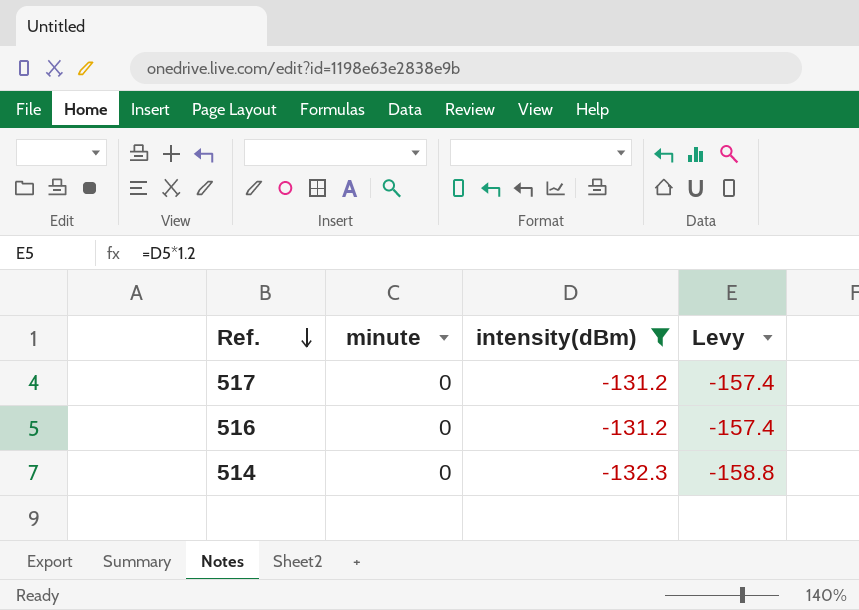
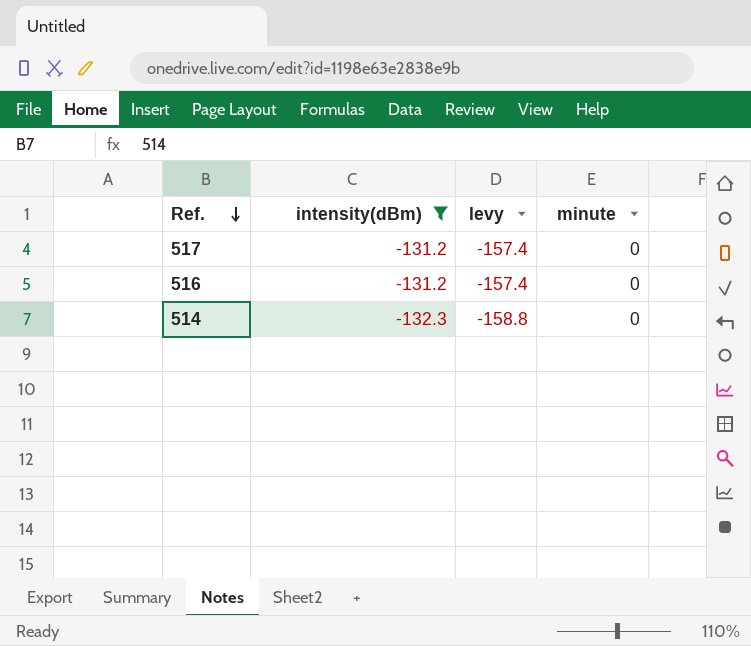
column name: Levy -> levy
column minute | position: 2 -> 4

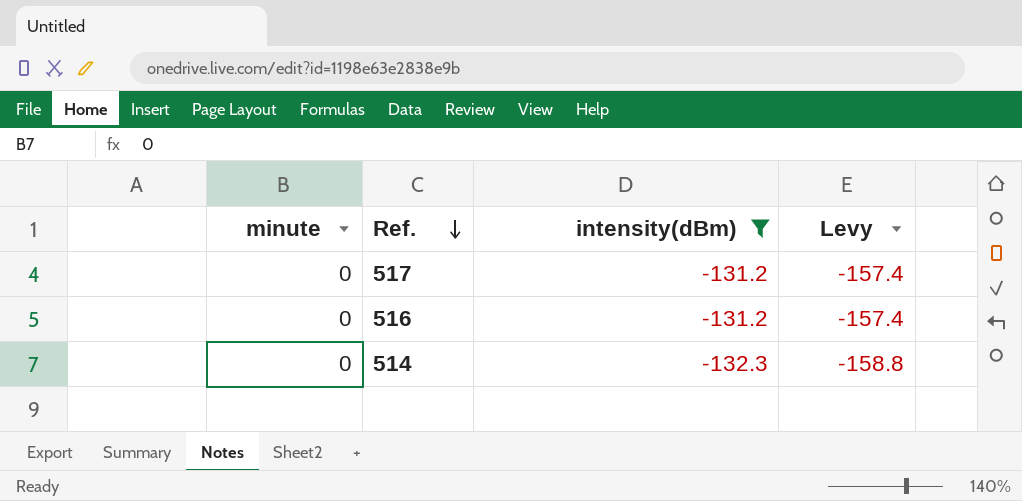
column minute | position: 4 -> 1
column name: levy -> Levy

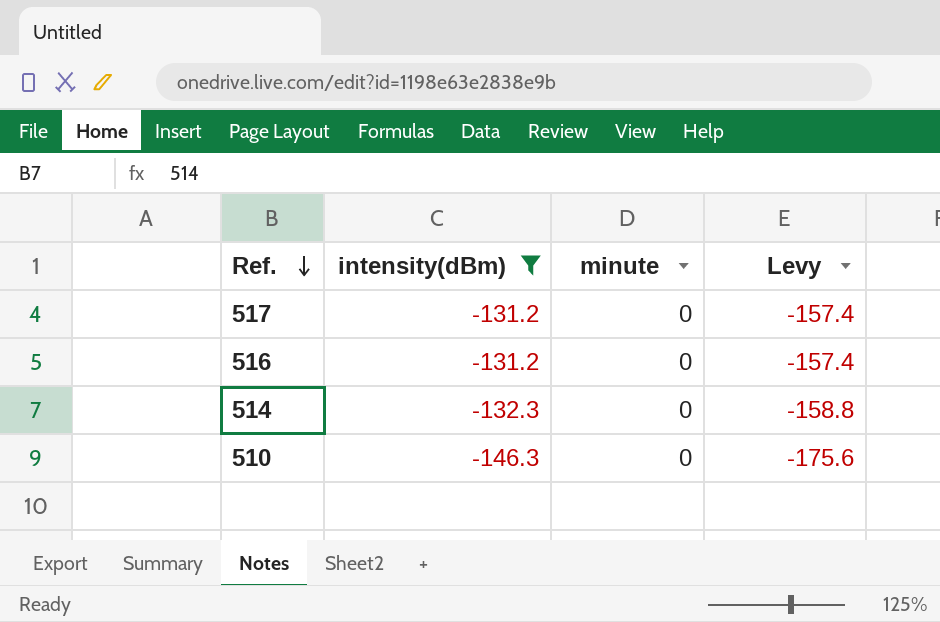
column minute | position: 1 -> 3
row 510: none -> -146.3 | 0 | -175.6

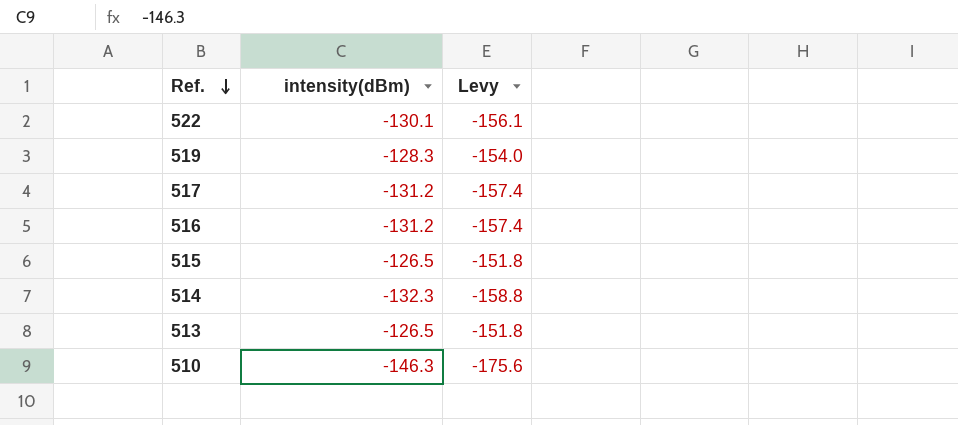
filter: intensity(dBm) <= -131.2 -> none
column minute | position: 3 -> none

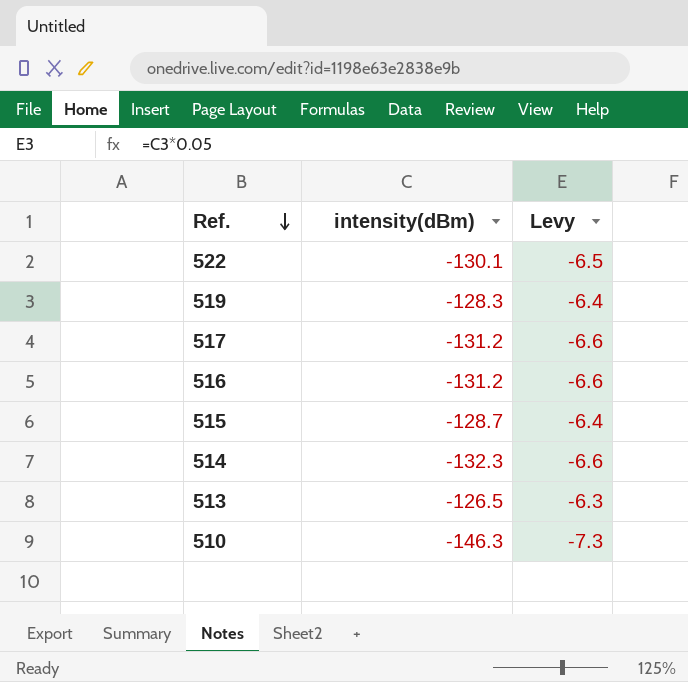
column Levy | formula: [intensity(dBm)] * 1.2 -> [intensity(dBm)] * 0.05
515 | intensity(dBm): -126.5 -> -128.7

